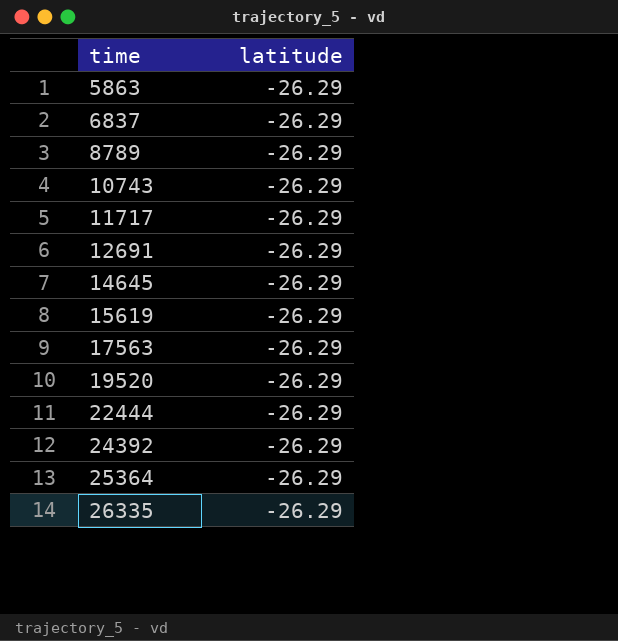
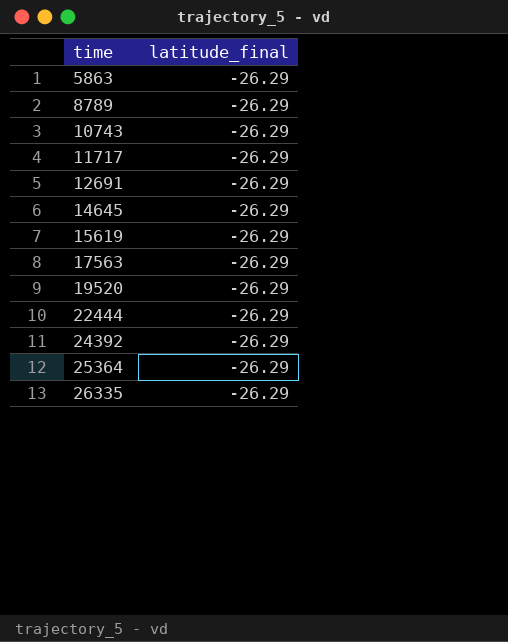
column name: latitude -> latitude_final
row 6837: -26.29 -> none

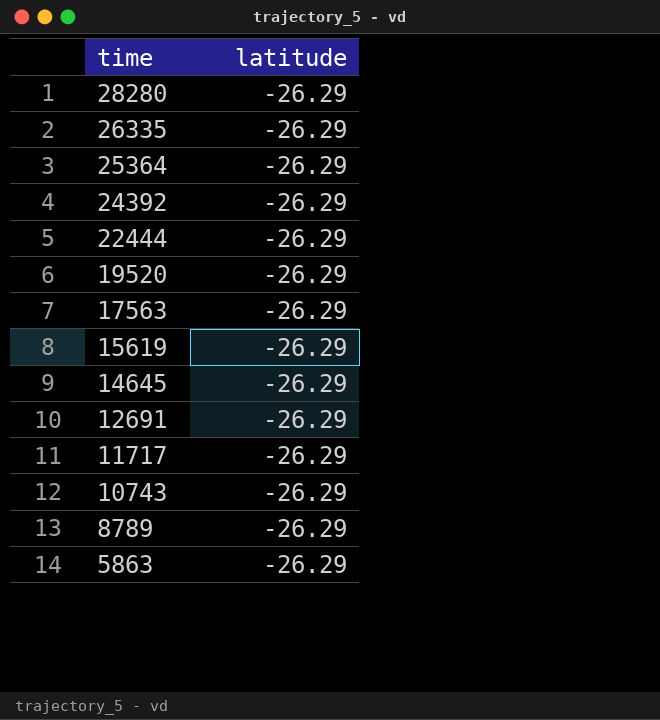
row order: time ascending -> time descending
column name: latitude_final -> latitude
row 28280: none -> -26.29

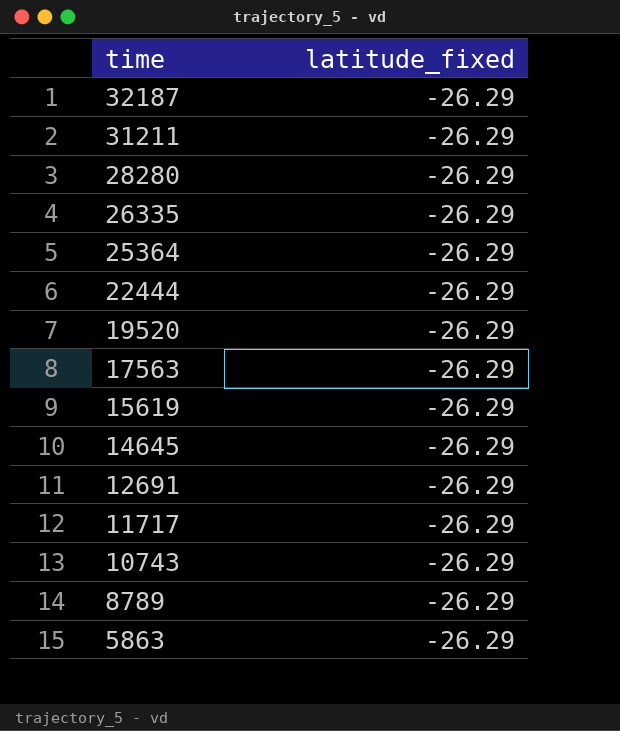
column name: latitude -> latitude_fixed
row 24392: -26.29 -> none
row 32187: none -> -26.29
row 31211: none -> -26.29

